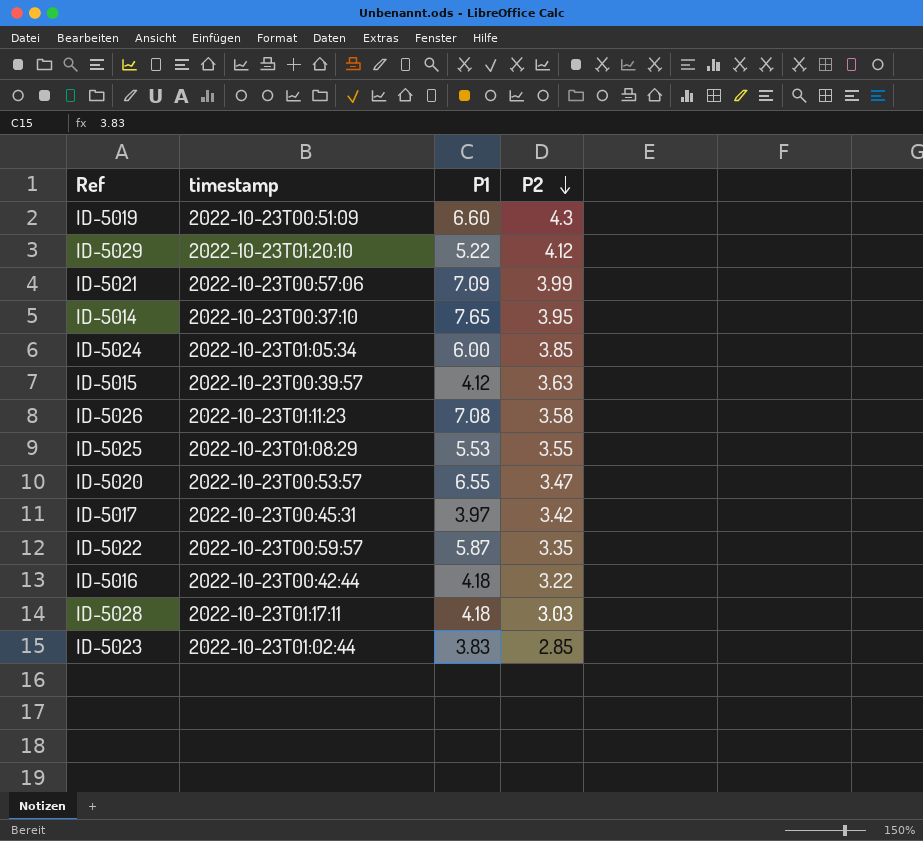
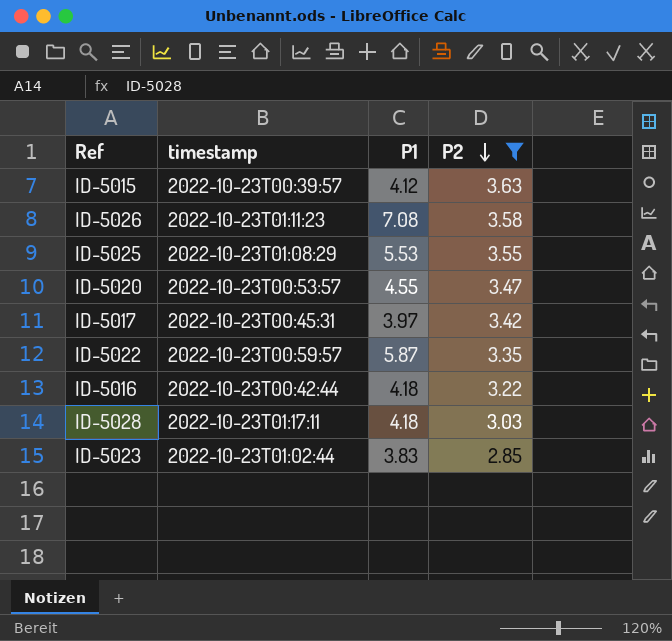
filter: none -> P2 <= 3.63
ID-5020 | P1: 6.55 -> 4.55

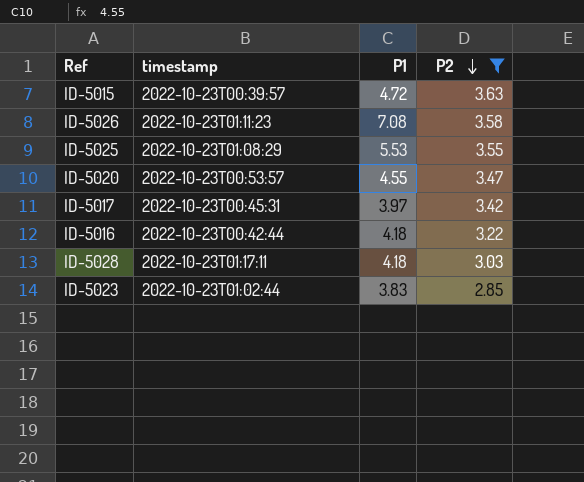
row ID-5022: 2022-10-23T00:59:57 | 5.87 | 3.35 -> none
ID-5015 | P1: 4.12 -> 4.72

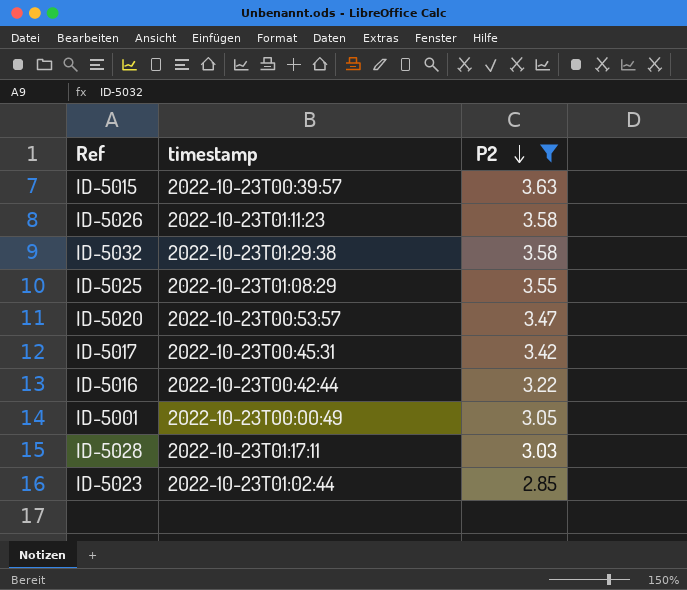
column P1 | position: 3 -> none
row ID-5032: none -> 2022-10-23T01:29:38 | 3.58
row ID-5001: none -> 2022-10-23T00:00:49 | 3.05

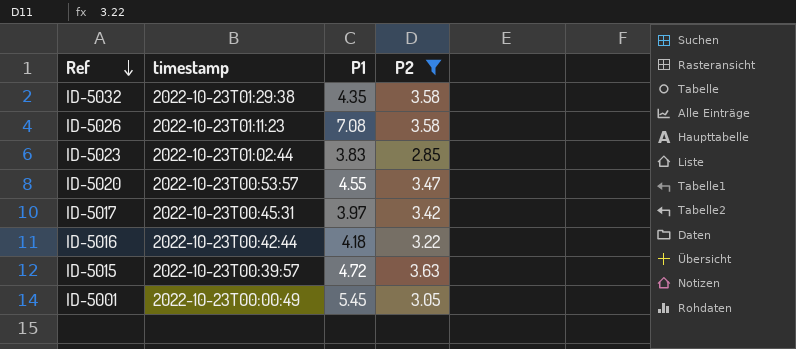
row order: P2 descending -> Ref descending
column P1 | position: none -> 3
row ID-5025: 2022-10-23T01:08:29 | 3.55 -> none
row ID-5028: 2022-10-23T01:17:11 | 3.03 -> none

